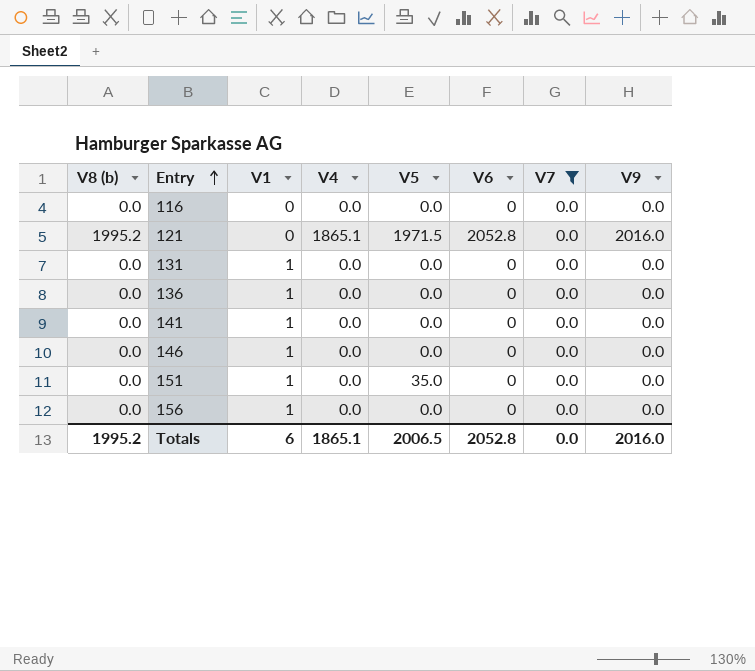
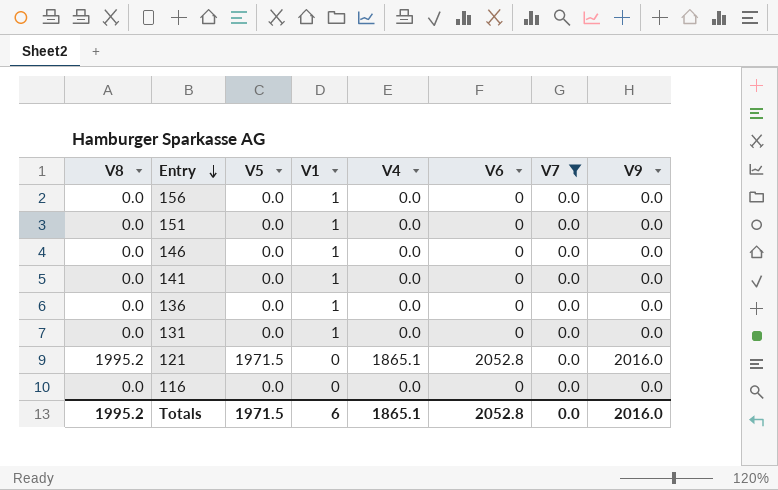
row order: Entry ascending -> Entry descending
column name: V8 (b) -> V8
column V5 | position: 5 -> 3
151 | V5: 35.0 -> 0.0
Totals | V5: 2006.5 -> 1971.5

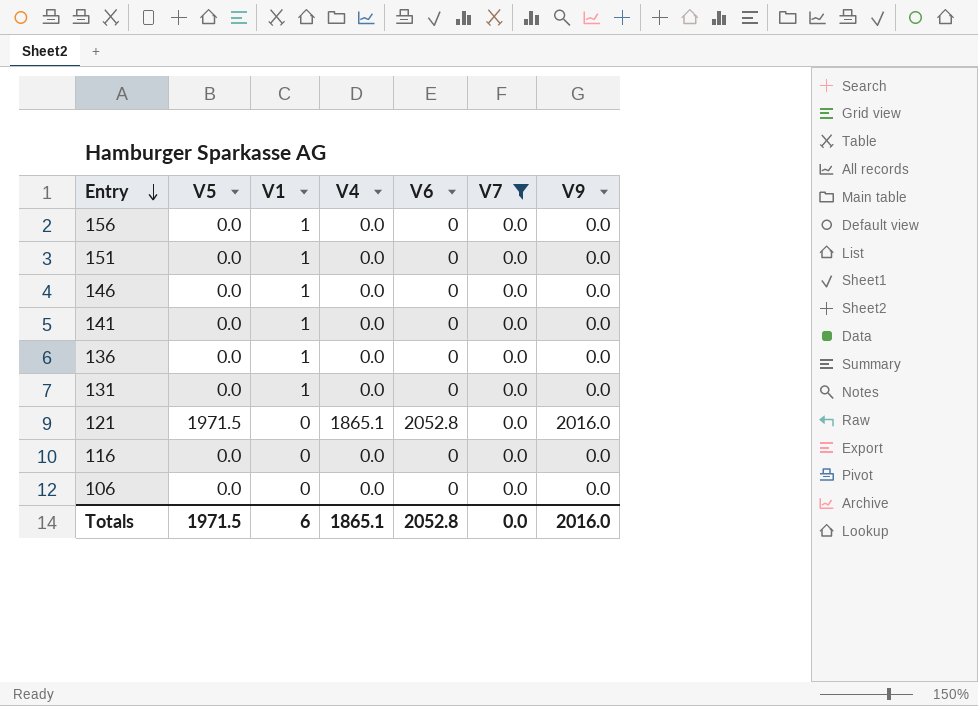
column V8 | position: 1 -> none
row 106: none -> 0.0 | 0 | 0.0 | 0 | 0.0 | 0.0

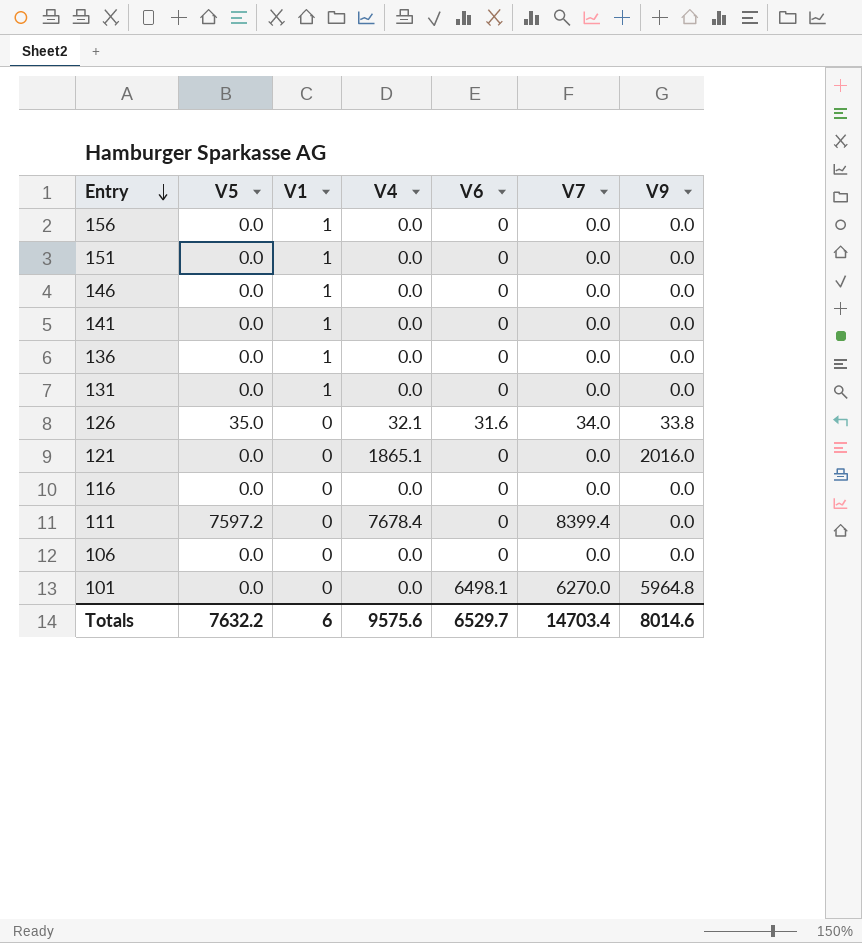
filter: V7 = 0.0 -> none
121 | V5: 1971.5 -> 0.0
121 | V6: 2052.8 -> 0
Totals | V5: 1971.5 -> 7632.2
Totals | V4: 1865.1 -> 9575.6
Totals | V6: 2052.8 -> 6529.7
Totals | V7: 0.0 -> 14703.4
Totals | V9: 2016.0 -> 8014.6

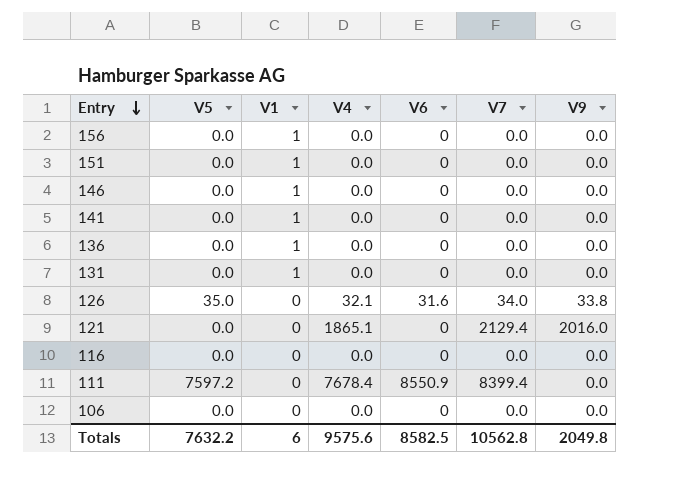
row 101: 0.0 | 0 | 0.0 | 6498.1 | 6270.0 | 5964.8 -> none
121 | V7: 0.0 -> 2129.4
111 | V6: 0 -> 8550.9
Totals | V6: 6529.7 -> 8582.5
Totals | V7: 14703.4 -> 10562.8
Totals | V9: 8014.6 -> 2049.8

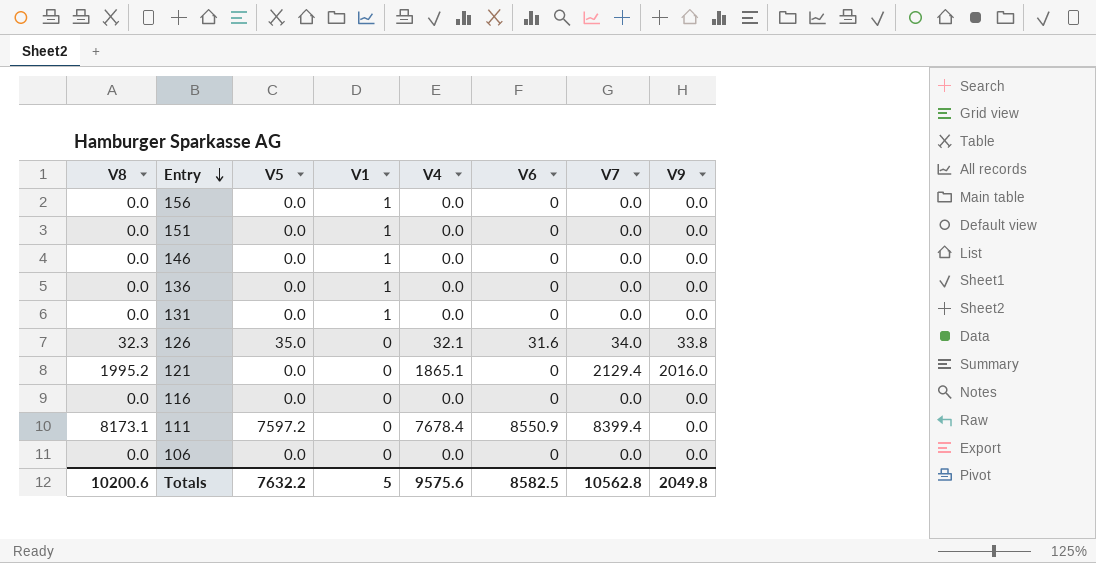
column V8 | position: none -> 1
row 141: 0.0 | 1 | 0.0 | 0 | 0.0 | 0.0 -> none
Totals | V1: 6 -> 5

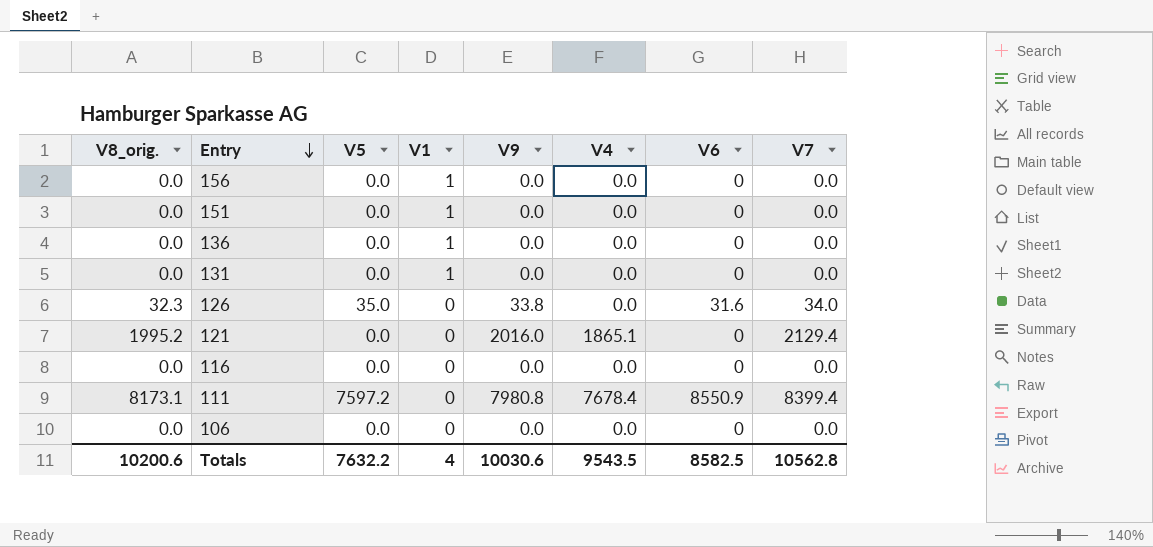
column name: V8 -> V8_orig.
column V9 | position: 8 -> 5
row 146: 0.0 | 0.0 | 1 | 0.0 | 0 | 0.0 | 0.0 -> none
126 | V4: 32.1 -> 0.0
111 | V9: 0.0 -> 7980.8
Totals | V1: 5 -> 4
Totals | V9: 2049.8 -> 10030.6
Totals | V4: 9575.6 -> 9543.5

